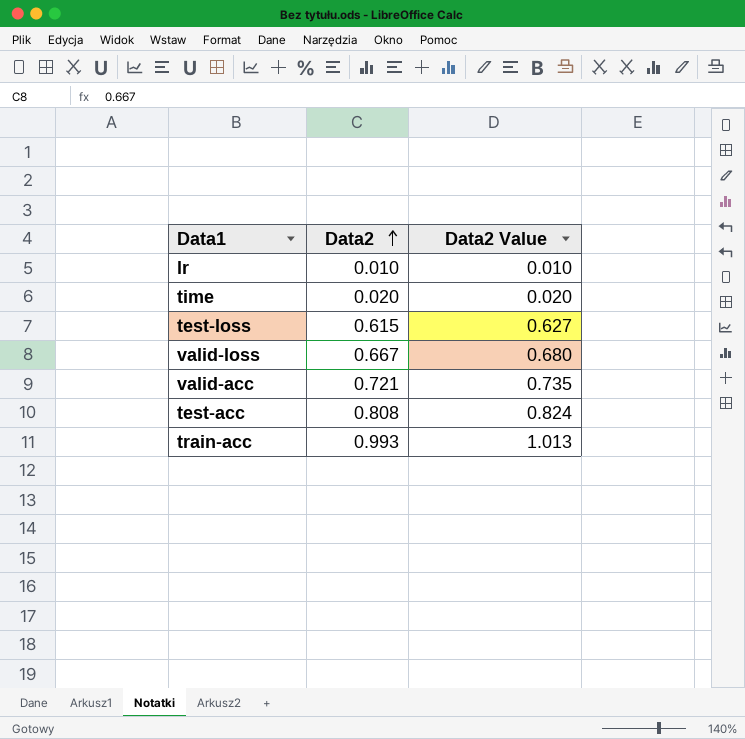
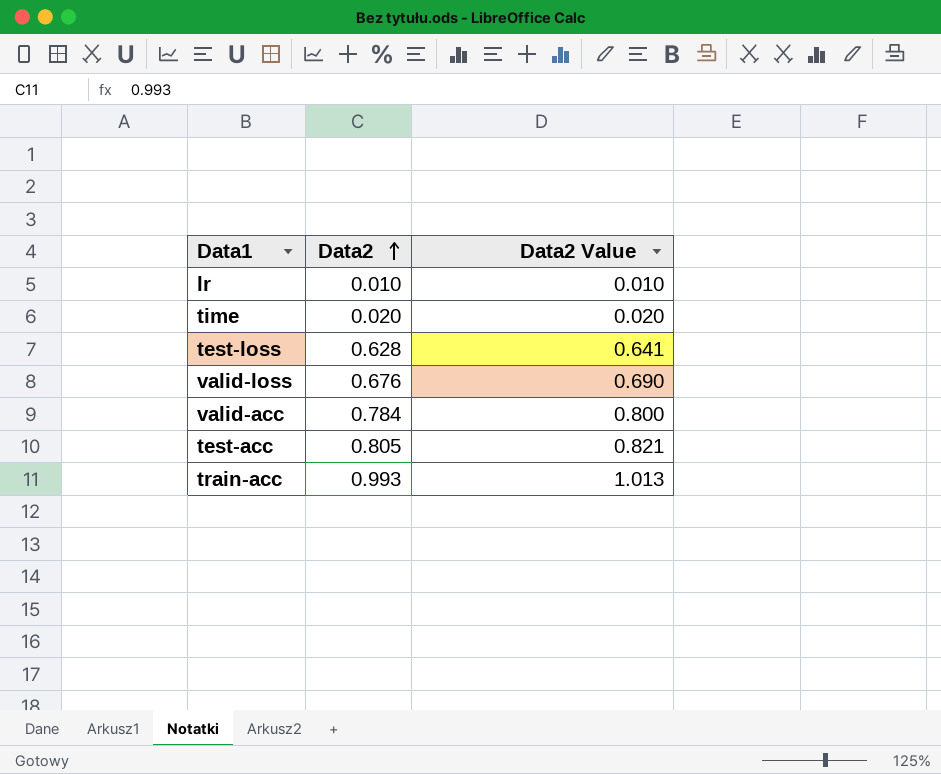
test-loss | Data2: 0.615 -> 0.628
test-loss | Data2 Value: 0.627 -> 0.641
valid-loss | Data2: 0.667 -> 0.676
valid-loss | Data2 Value: 0.680 -> 0.690
valid-acc | Data2: 0.721 -> 0.784
valid-acc | Data2 Value: 0.735 -> 0.800
test-acc | Data2: 0.808 -> 0.805
test-acc | Data2 Value: 0.824 -> 0.821

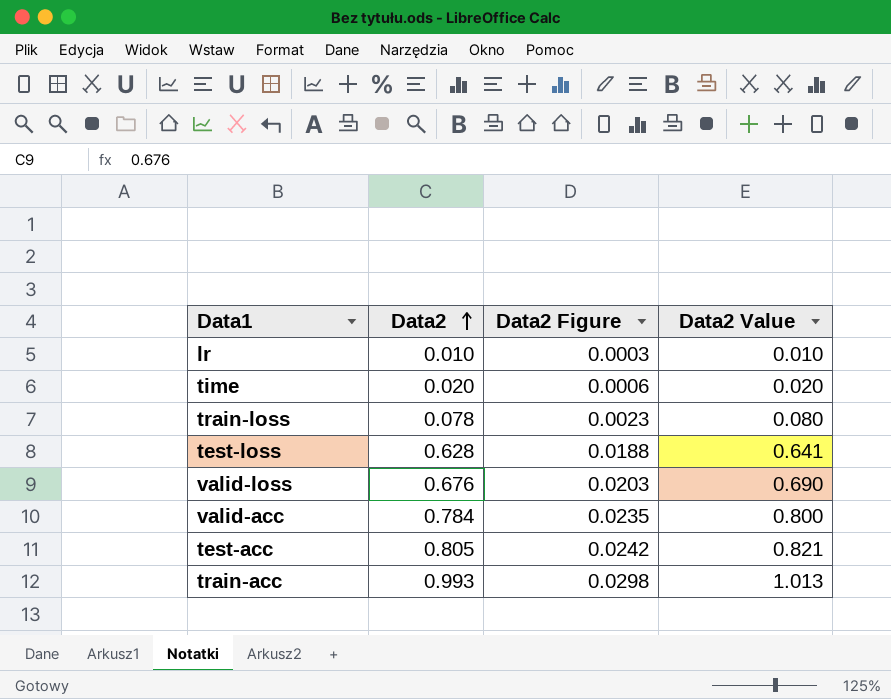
column Data2 Figure | formula: none -> [Data2] * 0.03
row train-loss: none -> 0.078 | 0.0023 | 0.080

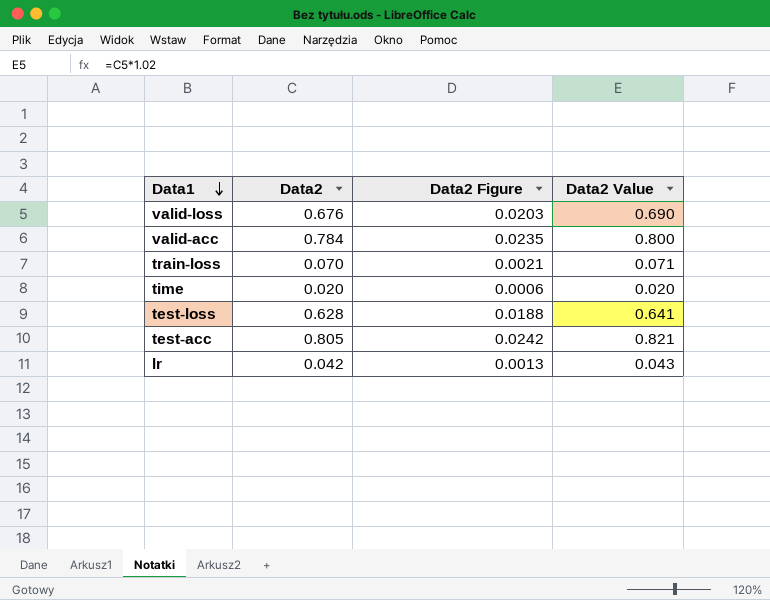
row order: Data2 ascending -> Data1 descending
row train-acc: 0.993 | 0.0298 | 1.013 -> none
train-loss | Data2: 0.078 -> 0.070
train-loss | Data2 Figure: 0.0023 -> 0.0021
train-loss | Data2 Value: 0.080 -> 0.071
lr | Data2: 0.010 -> 0.042
lr | Data2 Figure: 0.0003 -> 0.0013
lr | Data2 Value: 0.010 -> 0.043

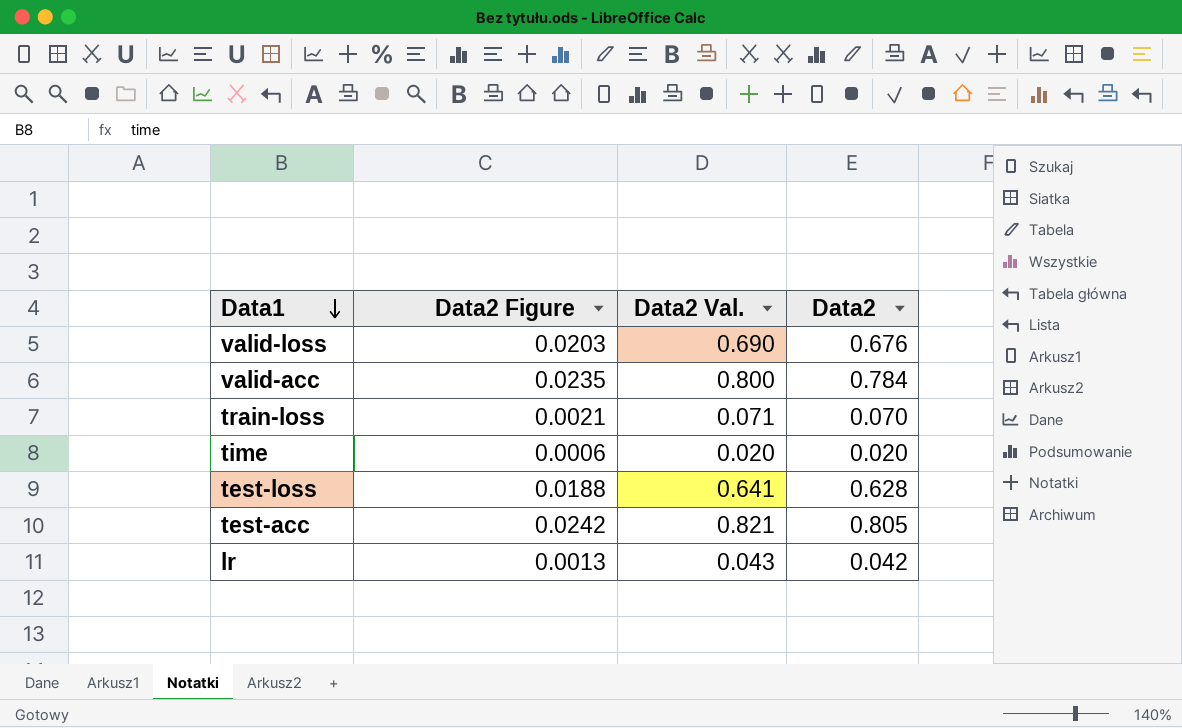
column name: Data2 Value -> Data2 Val.
column Data2 | position: 2 -> 4

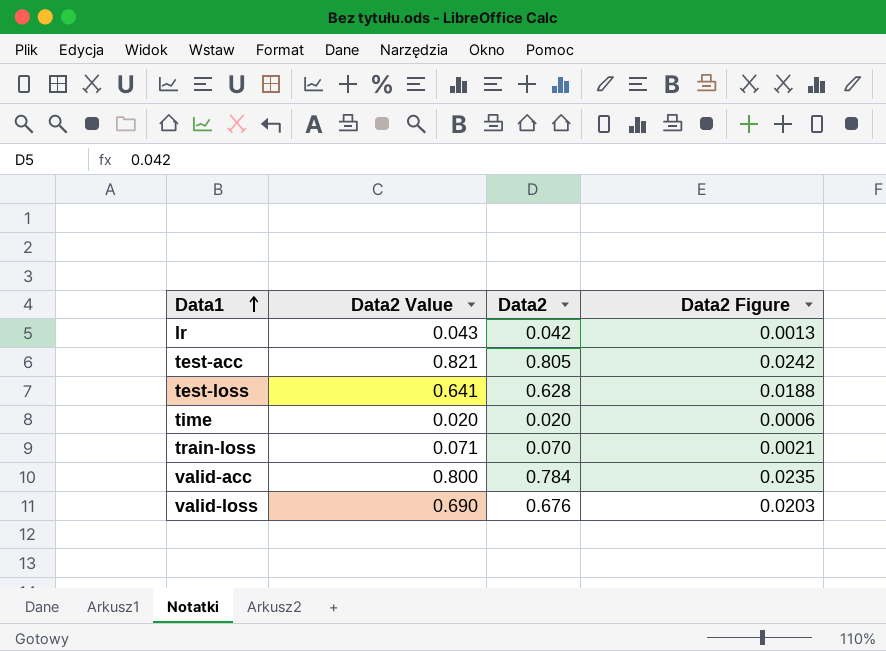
row order: Data1 descending -> Data1 ascending
column name: Data2 Val. -> Data2 Value
column Data2 Figure | position: 2 -> 4

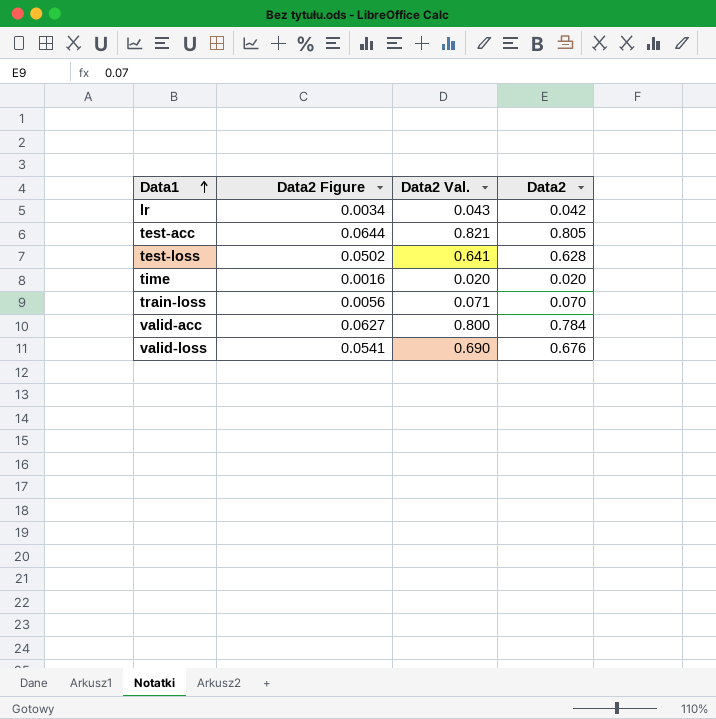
column Data2 Figure | formula: [Data2] * 0.03 -> [Data2] * 0.08
column Data2 Figure | position: 4 -> 2
column name: Data2 Value -> Data2 Val.

